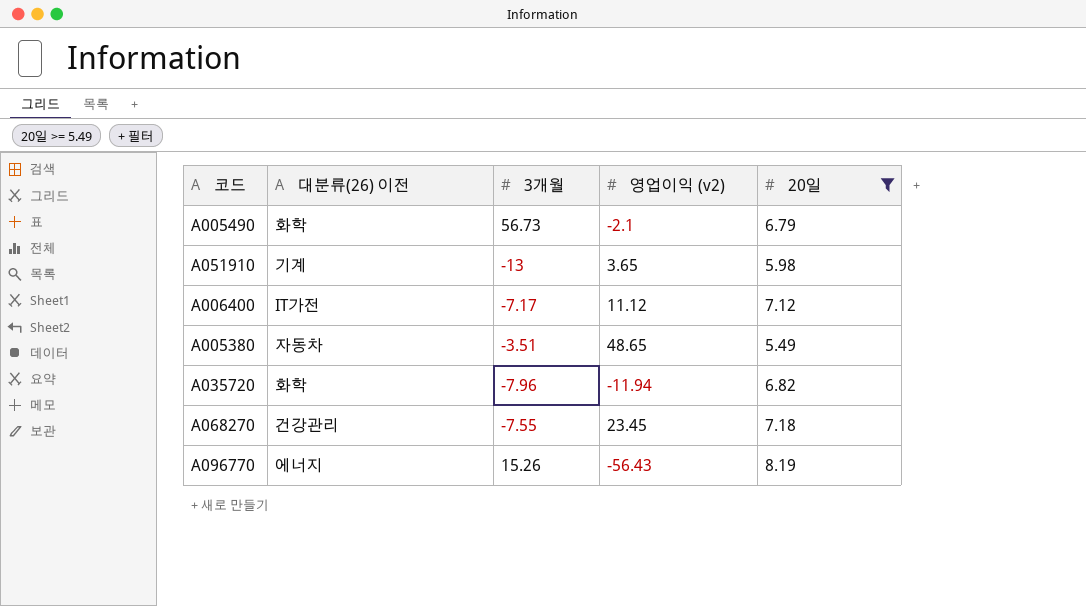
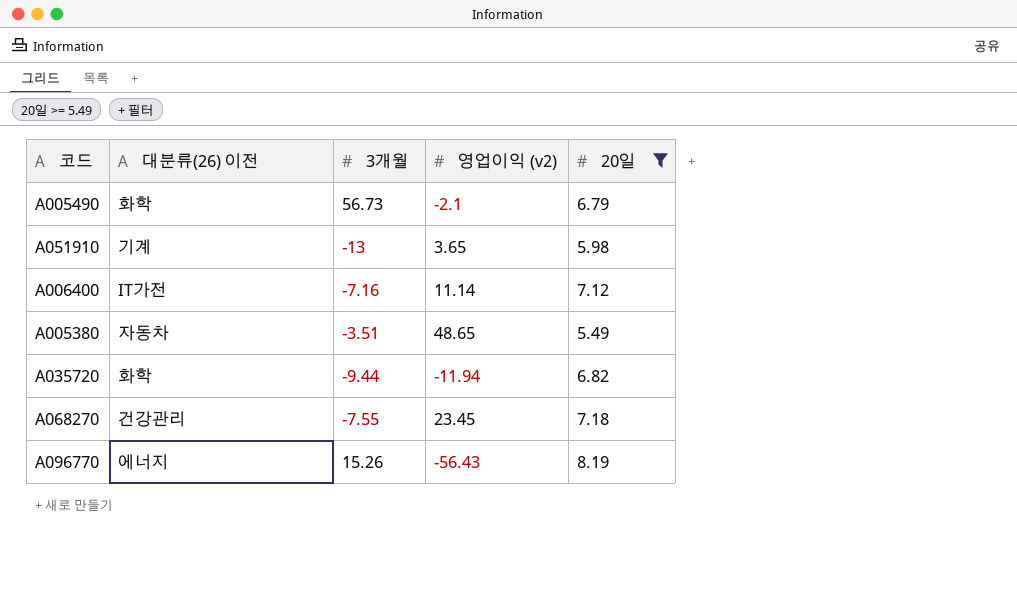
A006400 | 3개월: -7.17 -> -7.16
A006400 | 영업이익 (v2): 11.12 -> 11.14
A035720 | 3개월: -7.96 -> -9.44

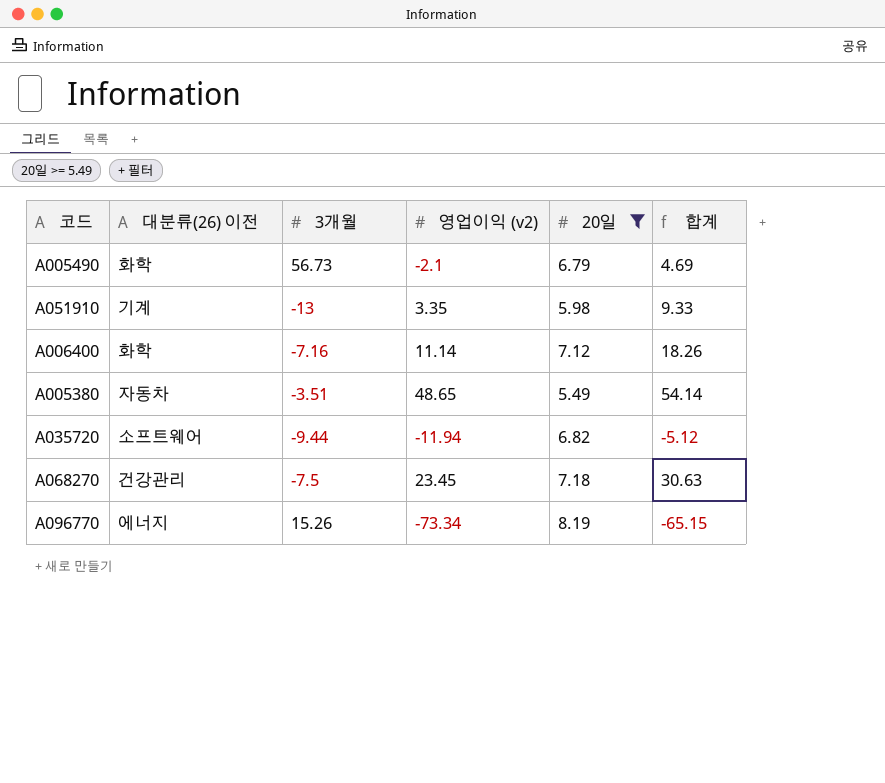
column 합계 | formula: none -> [영업이익 (v2)] + [20일]
A051910 | 영업이익 (v2): 3.65 -> 3.35
A006400 | 대분류(26) 이전: IT가전 -> 화학
A035720 | 대분류(26) 이전: 화학 -> 소프트웨어
A068270 | 3개월: -7.55 -> -7.5
A096770 | 영업이익 (v2): -56.43 -> -73.34

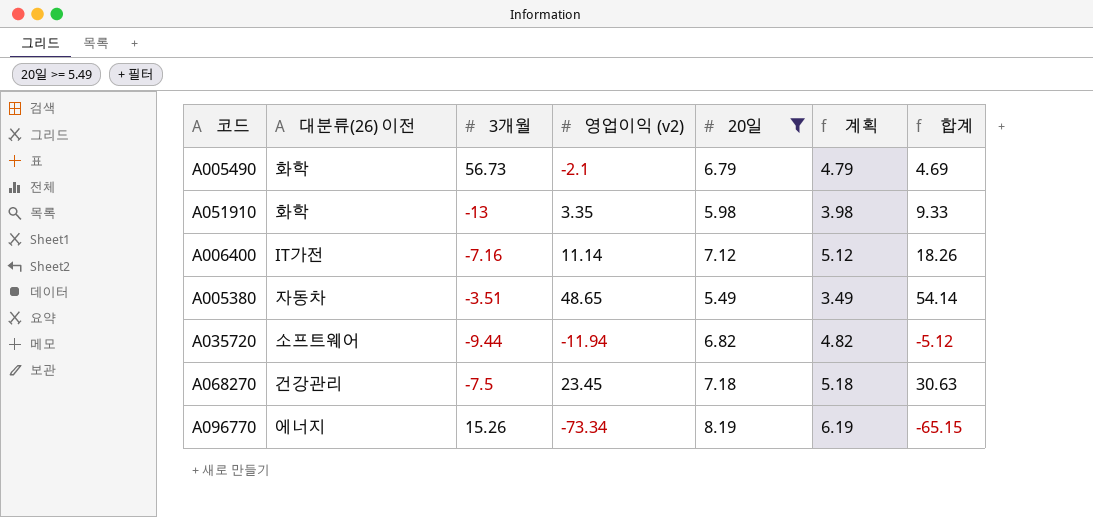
column 계획 | formula: none -> [20일] - 2
A051910 | 대분류(26) 이전: 기계 -> 화학
A006400 | 대분류(26) 이전: 화학 -> IT가전

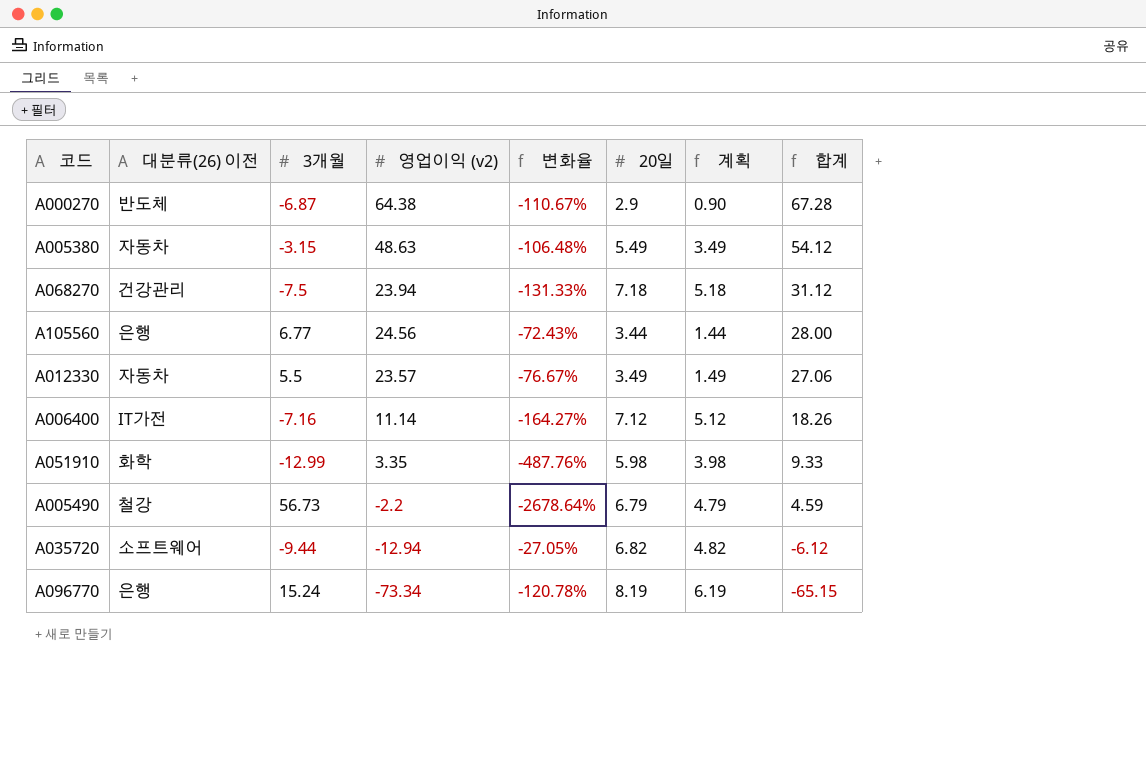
filter: 20일 >= 5.49 -> none
row order: none -> 합계 descending
column 변화율 | formula: none -> ([3개월] - [영업이익 (v2)]) / [영업이익 (v2)]
A005380 | 3개월: -3.51 -> -3.15
A005380 | 영업이익 (v2): 48.65 -> 48.63
A005380 | 합계: 54.14 -> 54.12
A068270 | 영업이익 (v2): 23.45 -> 23.94
A068270 | 합계: 30.63 -> 31.12
A051910 | 3개월: -13 -> -12.99
A005490 | 대분류(26) 이전: 화학 -> 철강
A005490 | 영업이익 (v2): -2.1 -> -2.2
A005490 | 합계: 4.69 -> 4.59
A035720 | 영업이익 (v2): -11.94 -> -12.94
A035720 | 합계: -5.12 -> -6.12
A096770 | 대분류(26) 이전: 에너지 -> 은행
A096770 | 3개월: 15.26 -> 15.24

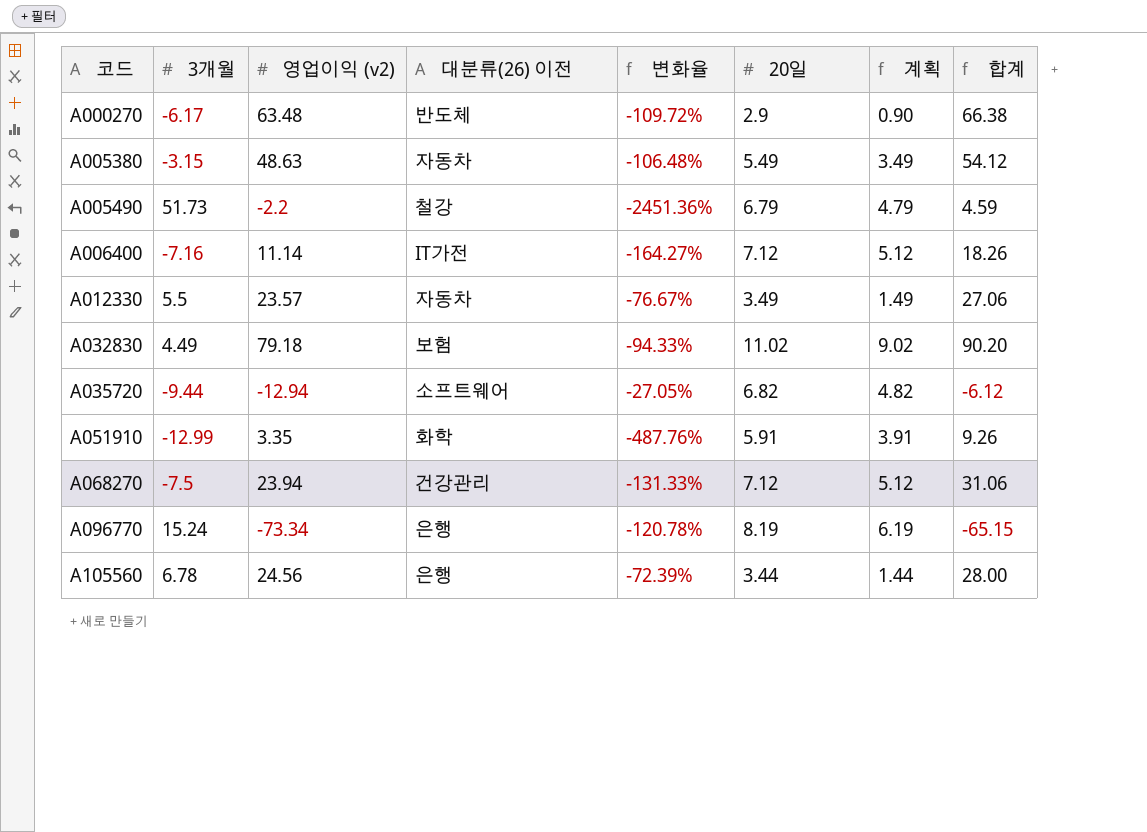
row order: 합계 descending -> 코드 ascending
column 대분류(26) 이전 | position: 2 -> 4
A000270 | 3개월: -6.87 -> -6.17
A000270 | 영업이익 (v2): 64.38 -> 63.48
A000270 | 변화율: -110.67% -> -109.72%
A000270 | 합계: 67.28 -> 66.38
A005490 | 3개월: 56.73 -> 51.73
A005490 | 변화율: -2678.64% -> -2451.36%
row A032830: none -> 4.49 | 79.18 | 보험 | -94.33% | 11.02 | 9.02 | 90.20
A051910 | 20일: 5.98 -> 5.91
A051910 | 계획: 3.98 -> 3.91
A051910 | 합계: 9.33 -> 9.26
A068270 | 20일: 7.18 -> 7.12
A068270 | 계획: 5.18 -> 5.12
A068270 | 합계: 31.12 -> 31.06
A105560 | 3개월: 6.77 -> 6.78
A105560 | 변화율: -72.43% -> -72.39%

